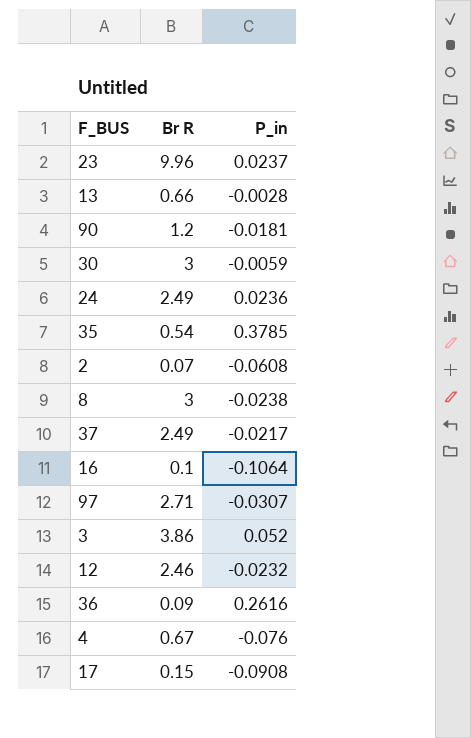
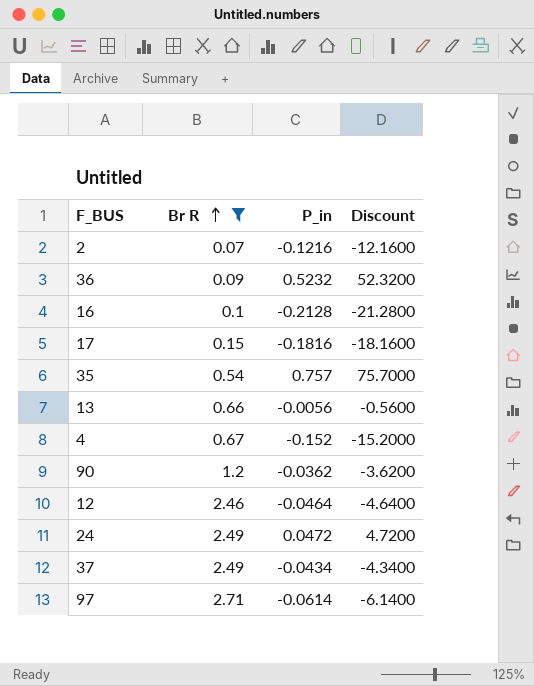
filter: none -> Br R <= 2.71
row order: none -> Br R ascending
column Discount | formula: none -> [P_in] * 100
2 | P_in: -0.0608 -> -0.1216
36 | P_in: 0.2616 -> 0.5232
16 | P_in: -0.1064 -> -0.2128
17 | P_in: -0.0908 -> -0.1816
35 | P_in: 0.3785 -> 0.757
13 | P_in: -0.0028 -> -0.0056
4 | P_in: -0.076 -> -0.152
90 | P_in: -0.0181 -> -0.0362
12 | P_in: -0.0232 -> -0.0464
24 | P_in: 0.0236 -> 0.0472
37 | P_in: -0.0217 -> -0.0434
97 | P_in: -0.0307 -> -0.0614

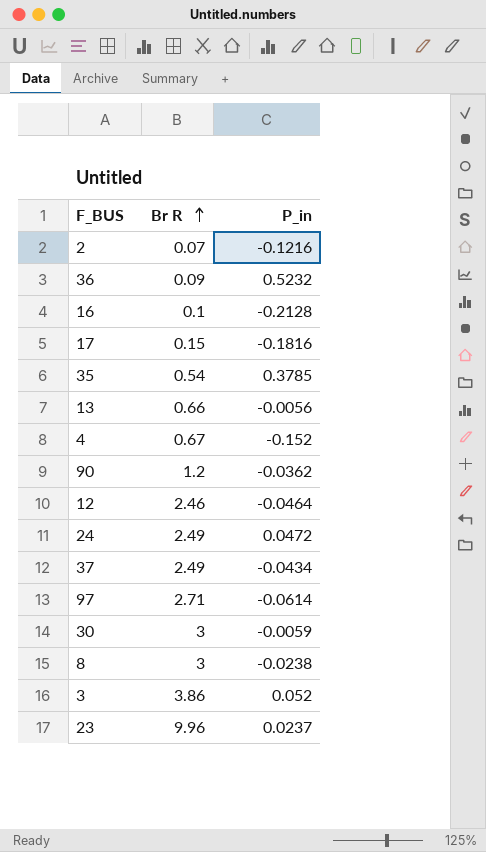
filter: Br R <= 2.71 -> none
column Discount | formula: [P_in] * 100 -> none
35 | P_in: 0.757 -> 0.3785

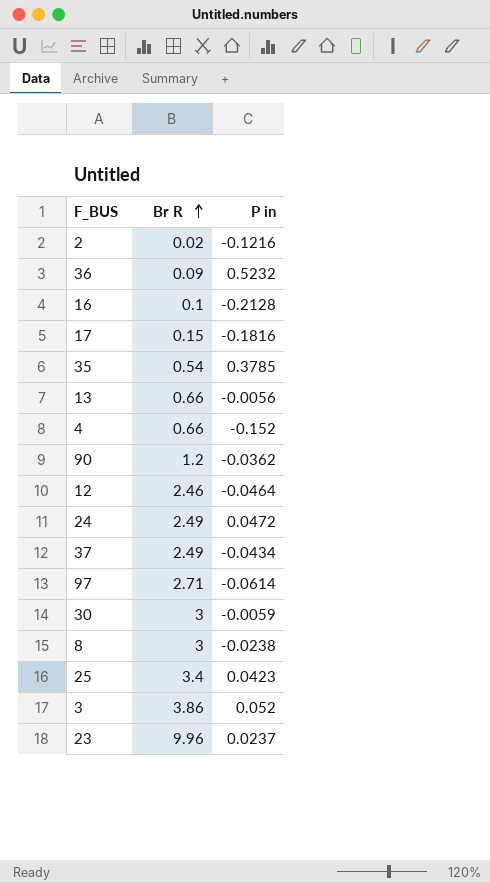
column name: P_in -> P in
2 | Br R: 0.07 -> 0.02
4 | Br R: 0.67 -> 0.66
row 25: none -> 3.4 | 0.0423

